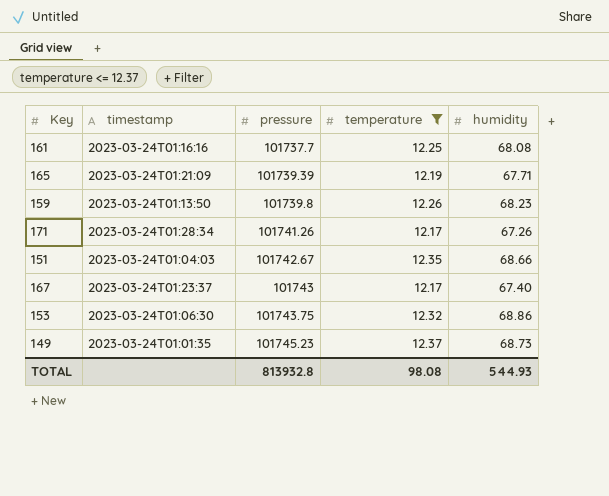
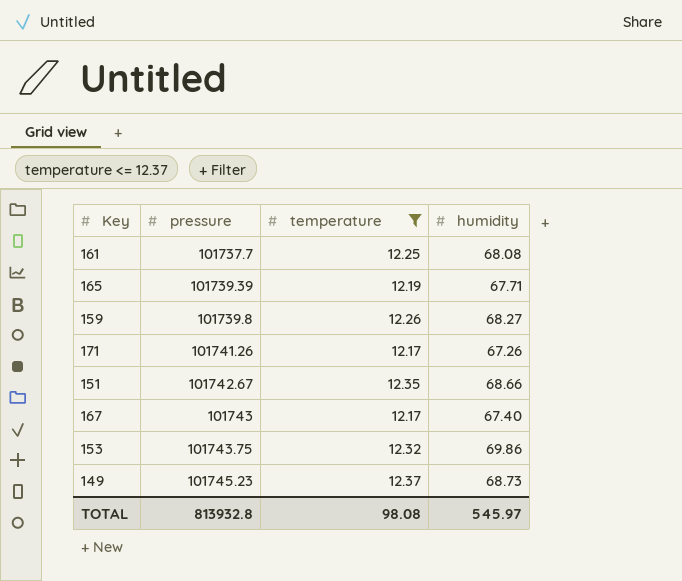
column timestamp | position: 2 -> none
159 | humidity: 68.23 -> 68.27
153 | humidity: 68.86 -> 69.86
TOTAL | humidity: 544.93 -> 545.97

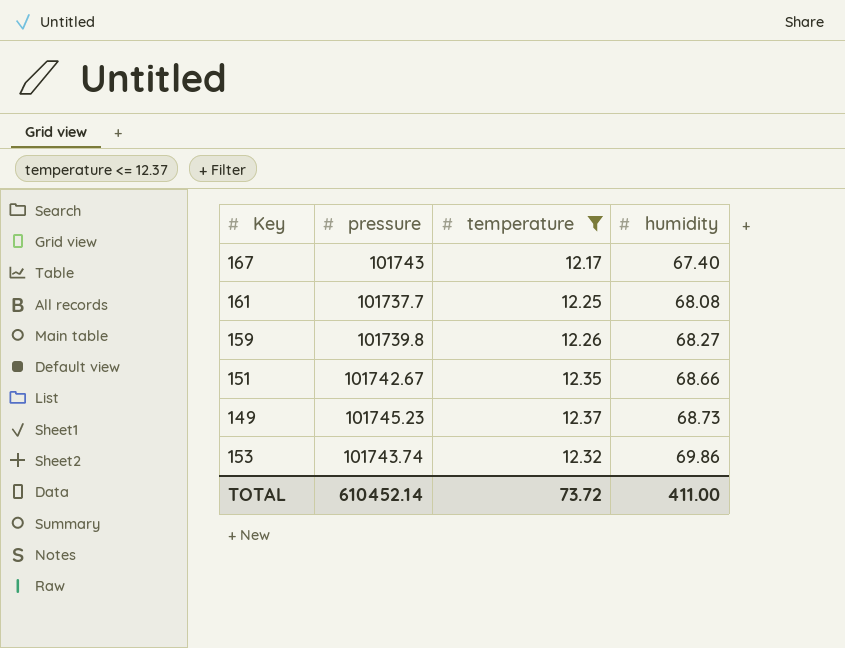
row order: pressure ascending -> humidity ascending
row 165: 101739.39 | 12.19 | 67.71 -> none
row 171: 101741.26 | 12.17 | 67.26 -> none
153 | pressure: 101743.75 -> 101743.74
TOTAL | pressure: 813932.8 -> 610452.14
TOTAL | temperature: 98.08 -> 73.72
TOTAL | humidity: 545.97 -> 411.00

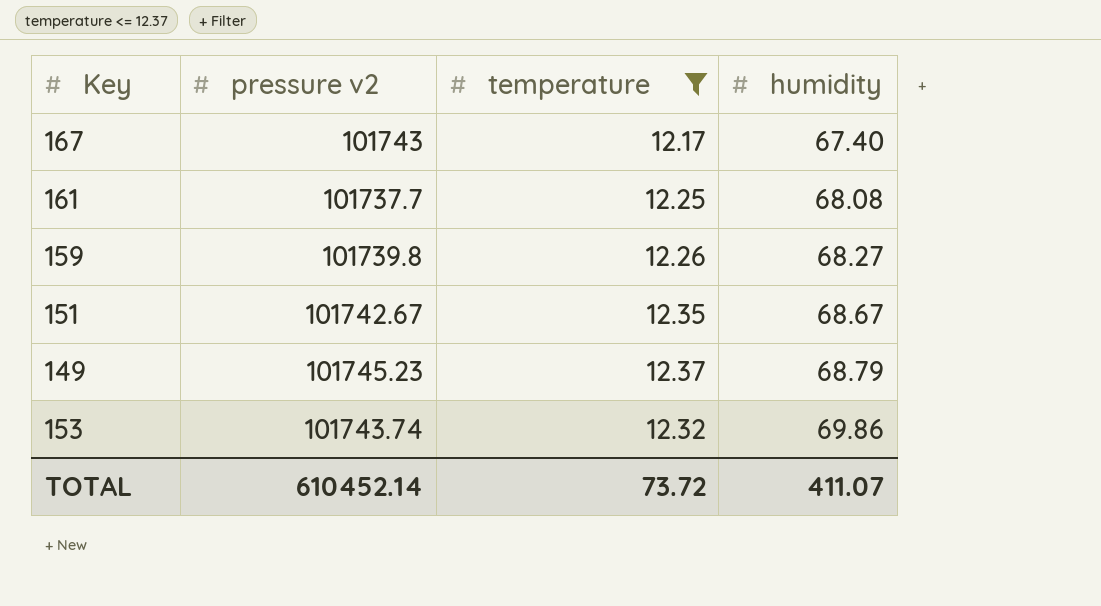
column name: pressure -> pressure v2
151 | humidity: 68.66 -> 68.67
149 | humidity: 68.73 -> 68.79
TOTAL | humidity: 411.00 -> 411.07

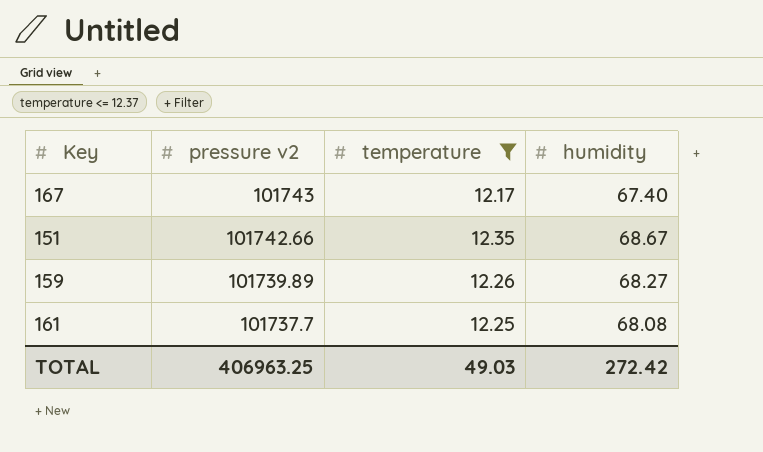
row order: humidity ascending -> pressure v2 descending
row 149: 101745.23 | 12.37 | 68.79 -> none
row 153: 101743.74 | 12.32 | 69.86 -> none
151 | pressure v2: 101742.67 -> 101742.66
159 | pressure v2: 101739.8 -> 101739.89
TOTAL | pressure v2: 610452.14 -> 406963.25
TOTAL | temperature: 73.72 -> 49.03
TOTAL | humidity: 411.07 -> 272.42

